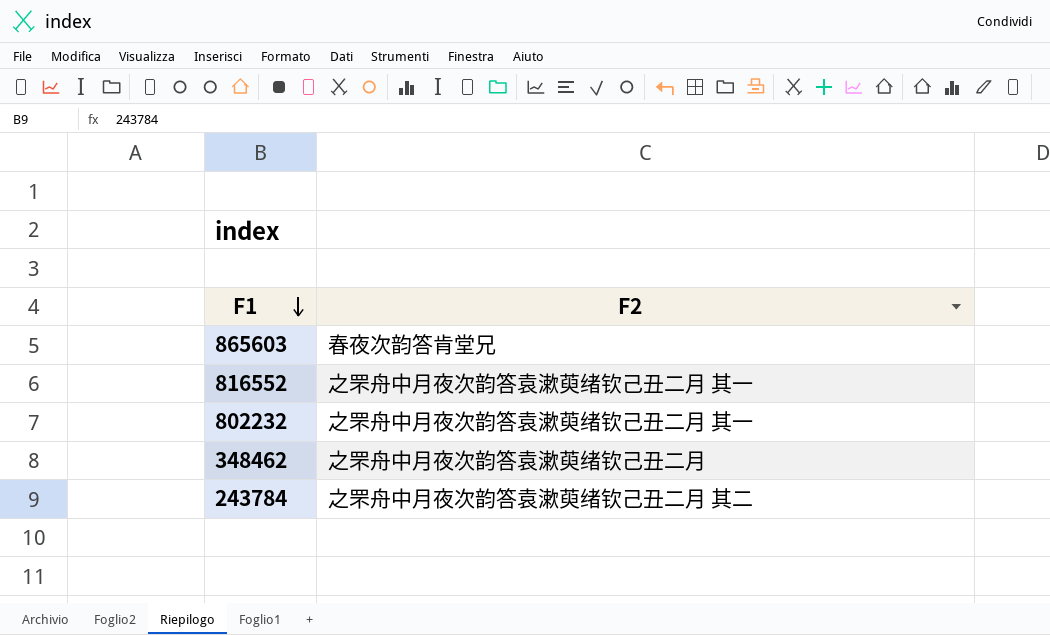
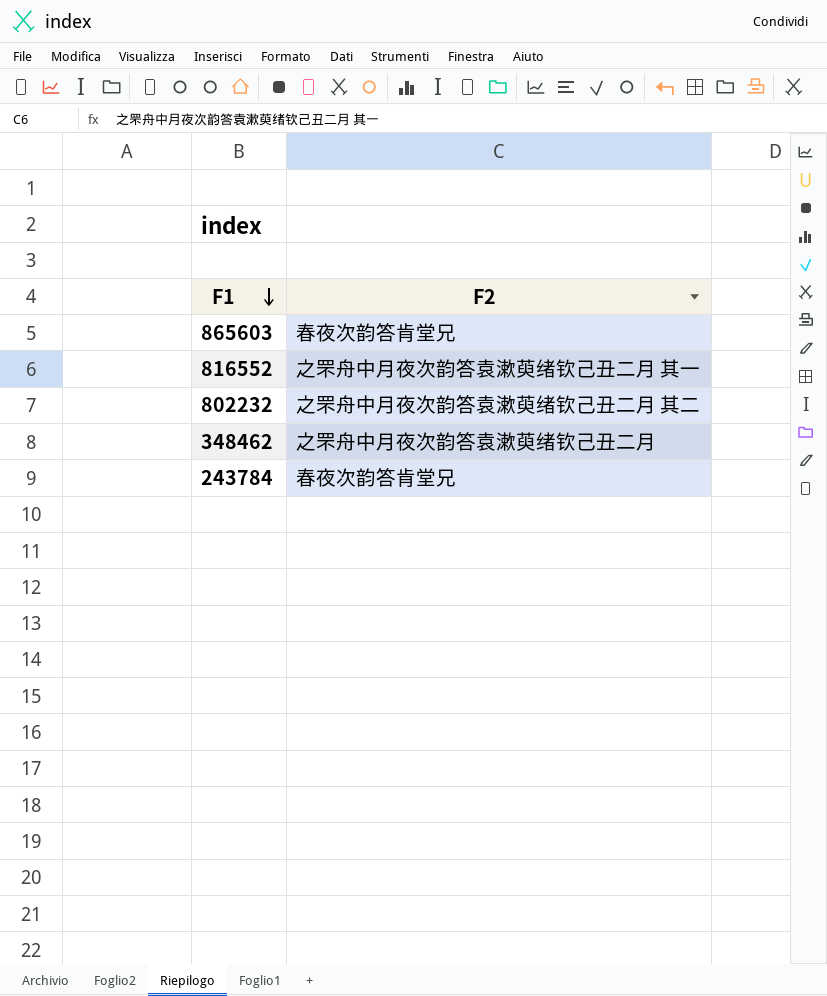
802232 | F2: 之罘舟中月夜次韵答袁漱萸绪钦己丑二月 其一 -> 之罘舟中月夜次韵答袁漱萸绪钦己丑二月 其二
243784 | F2: 之罘舟中月夜次韵答袁漱萸绪钦己丑二月 其二 -> 春夜次韵答肯堂兄

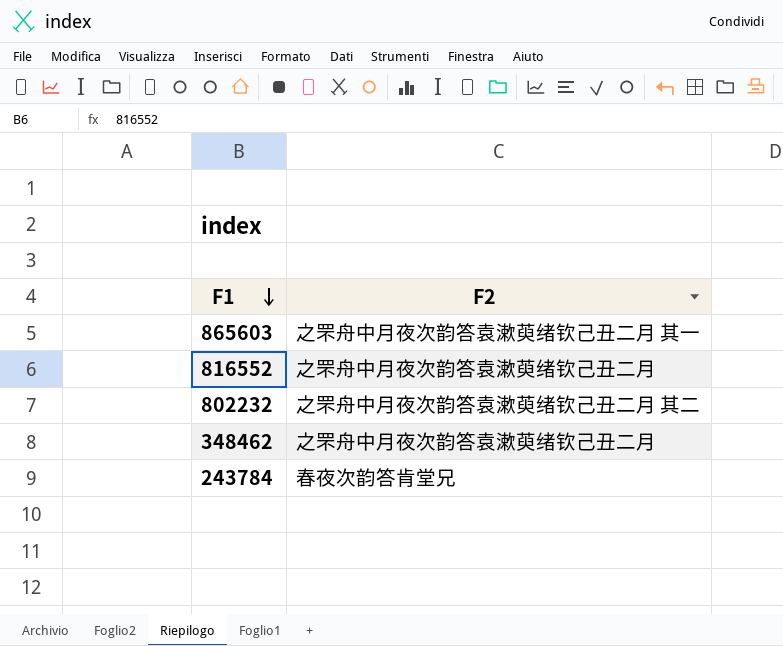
865603 | F2: 春夜次韵答肯堂兄 -> 之罘舟中月夜次韵答袁漱萸绪钦己丑二月 其一
816552 | F2: 之罘舟中月夜次韵答袁漱萸绪钦己丑二月 其一 -> 之罘舟中月夜次韵答袁漱萸绪钦己丑二月

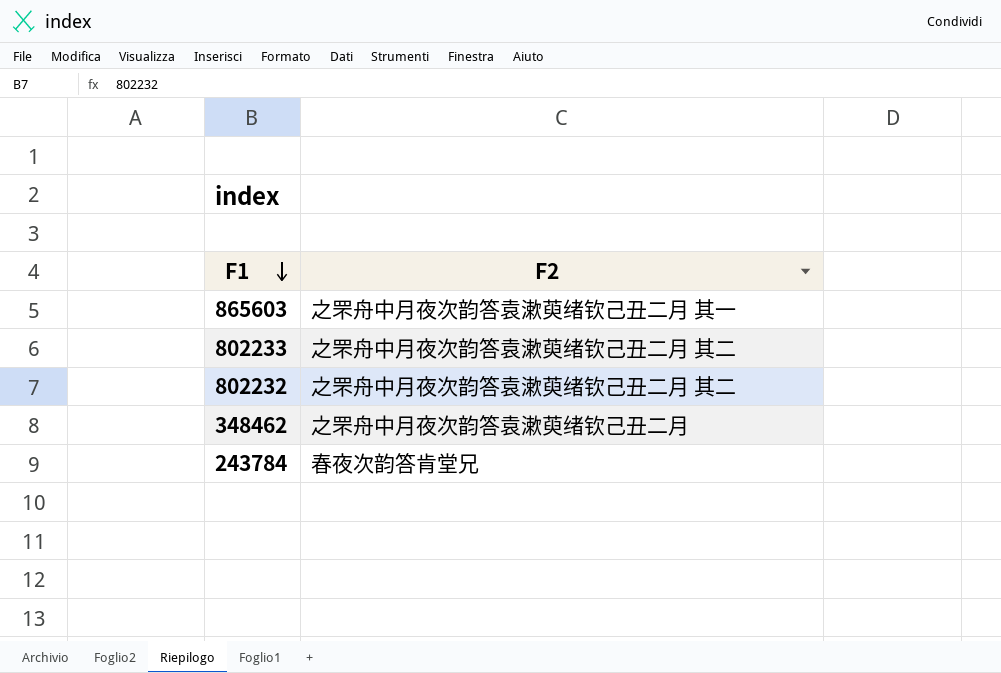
row 816552: 之罘舟中月夜次韵答袁漱萸绪钦己丑二月 -> none
row 802233: none -> 之罘舟中月夜次韵答袁漱萸绪钦己丑二月 其二

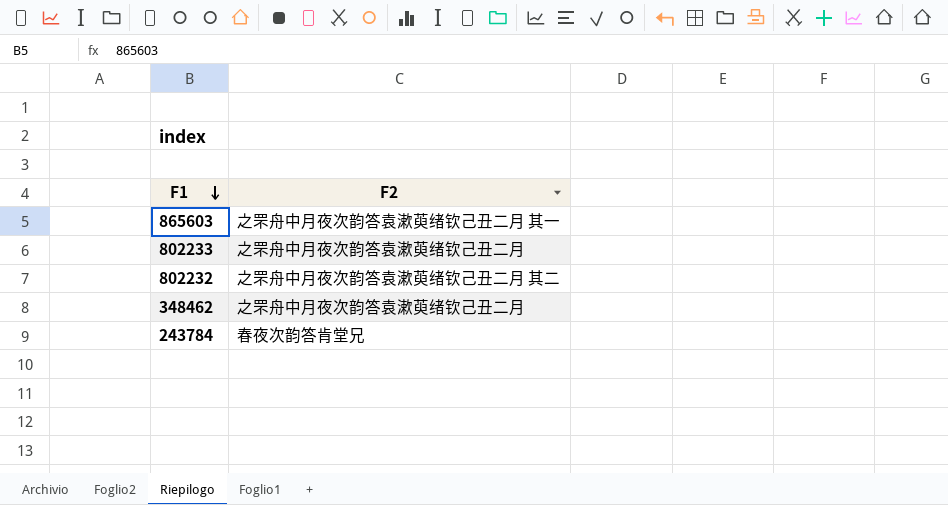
802233 | F2: 之罘舟中月夜次韵答袁漱萸绪钦己丑二月 其二 -> 之罘舟中月夜次韵答袁漱萸绪钦己丑二月

